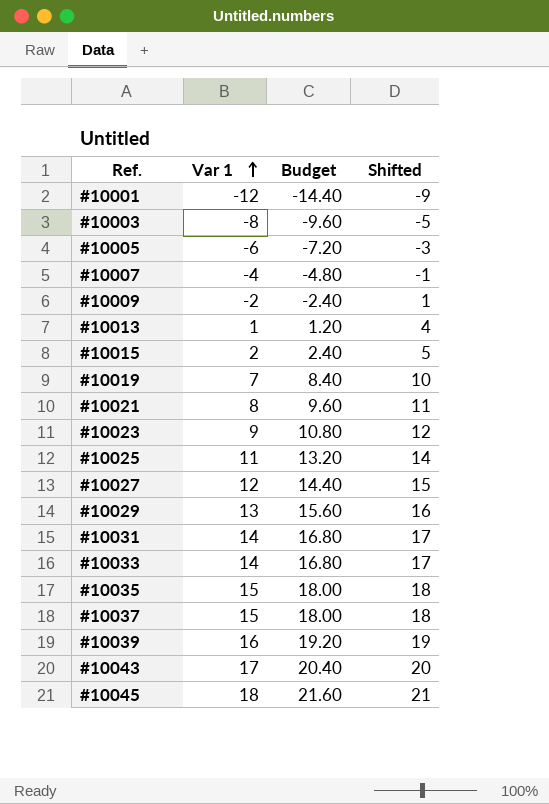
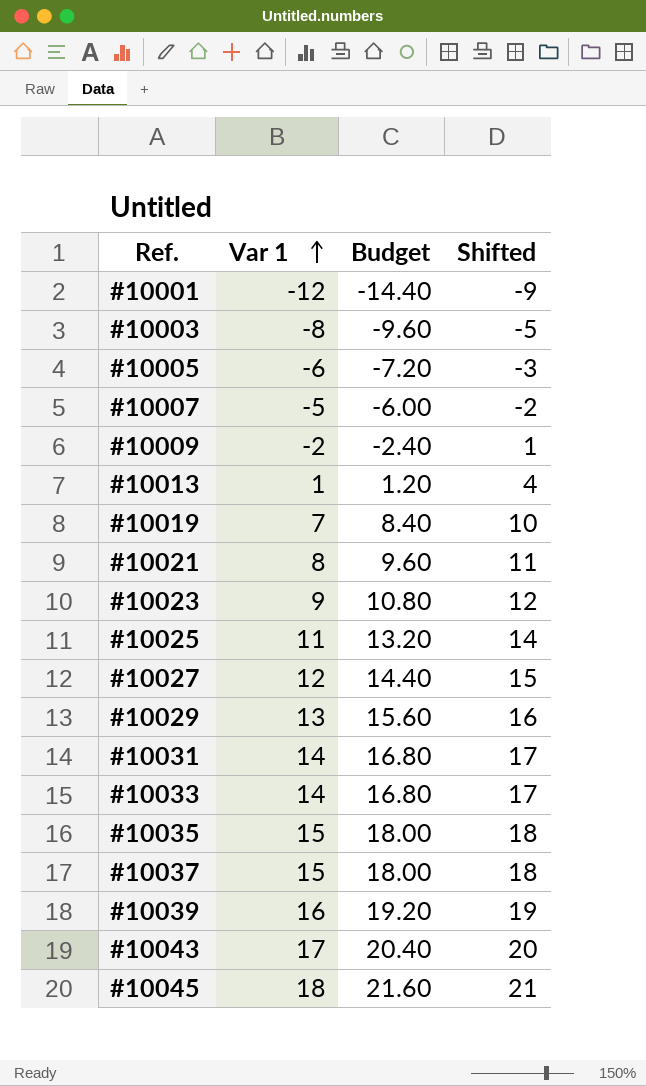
row #10015: 2 | 2.40 | 5 -> none
#10007 | Var 1: -4 -> -5
#10007 | Budget: -4.80 -> -6.00
#10007 | Shifted: -1 -> -2

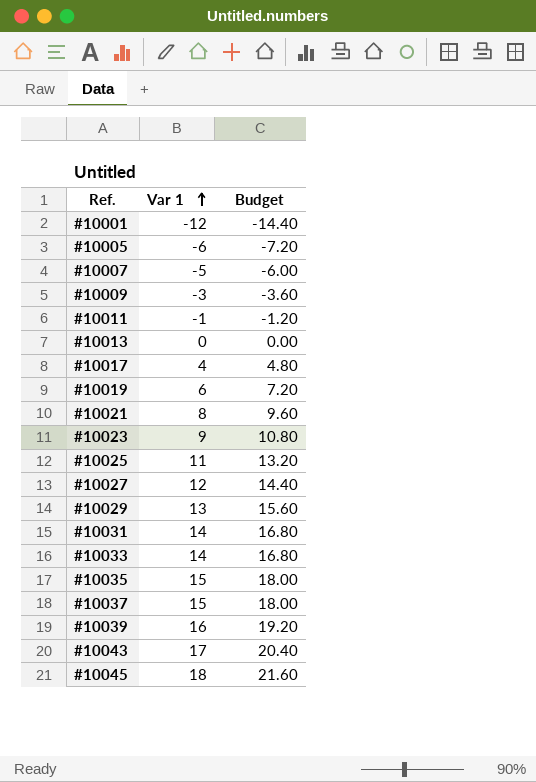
column Shifted | formula: [Var 1] + 3 -> none
row #10003: -8 | -9.60 | -5 -> none
#10009 | Var 1: -2 -> -3
#10009 | Budget: -2.40 -> -3.60
row #10011: none -> -1 | -1.20
#10013 | Var 1: 1 -> 0
#10013 | Budget: 1.20 -> 0.00
row #10017: none -> 4 | 4.80
#10019 | Var 1: 7 -> 6
#10019 | Budget: 8.40 -> 7.20

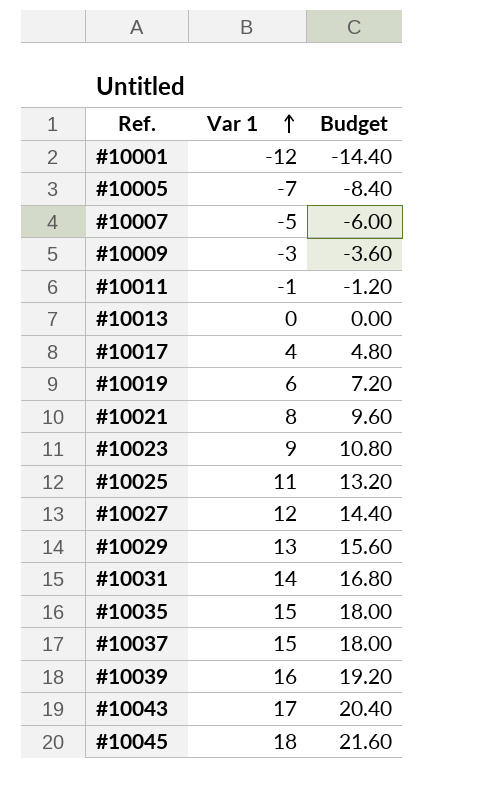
row #10033: 14 | 16.80 -> none
#10005 | Var 1: -6 -> -7
#10005 | Budget: -7.20 -> -8.40

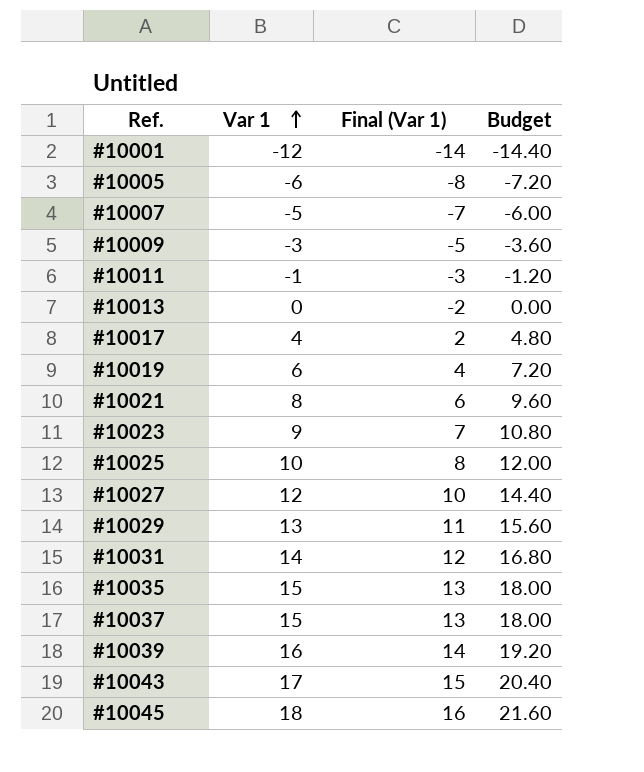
column Final (Var 1) | formula: none -> [Var 1] - 2
#10005 | Var 1: -7 -> -6
#10005 | Budget: -8.40 -> -7.20
#10025 | Var 1: 11 -> 10
#10025 | Budget: 13.20 -> 12.00

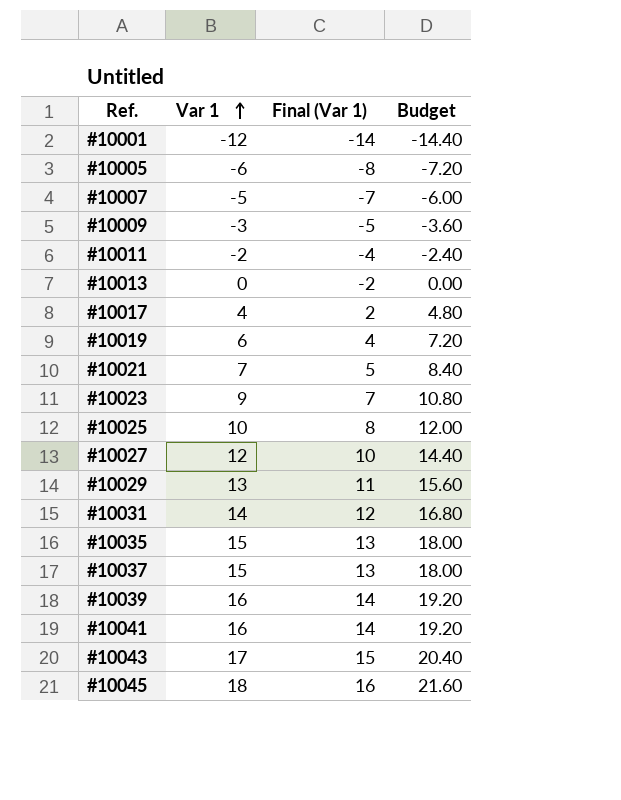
#10011 | Var 1: -1 -> -2
#10011 | Final (Var 1): -3 -> -4
#10011 | Budget: -1.20 -> -2.40
#10021 | Var 1: 8 -> 7
#10021 | Final (Var 1): 6 -> 5
#10021 | Budget: 9.60 -> 8.40
row #10041: none -> 16 | 14 | 19.20

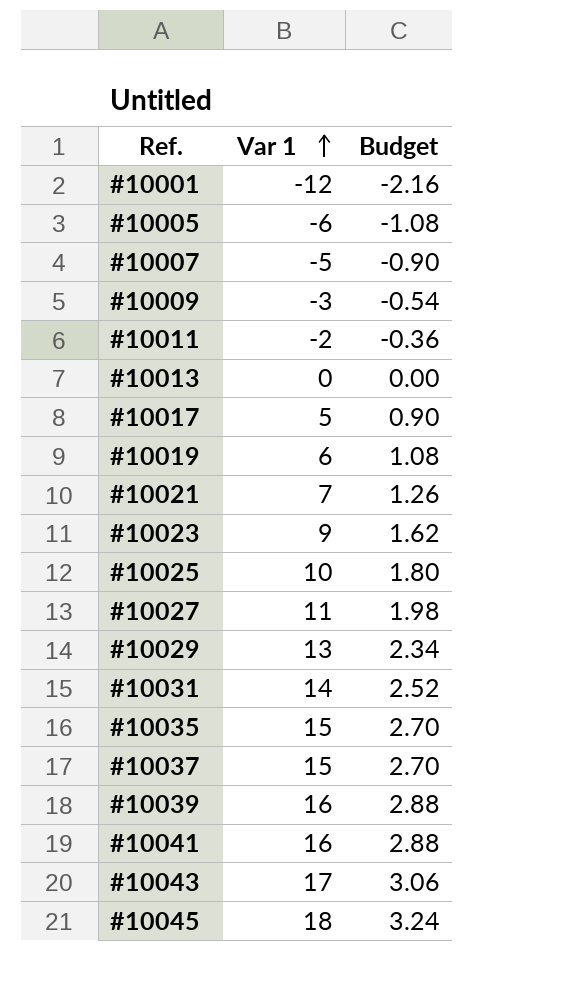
column Final (Var 1) | formula: [Var 1] - 2 -> none
column Budget | formula: [Var 1] * 1.2 -> [Var 1] * 0.18
#10017 | Var 1: 4 -> 5
#10027 | Var 1: 12 -> 11

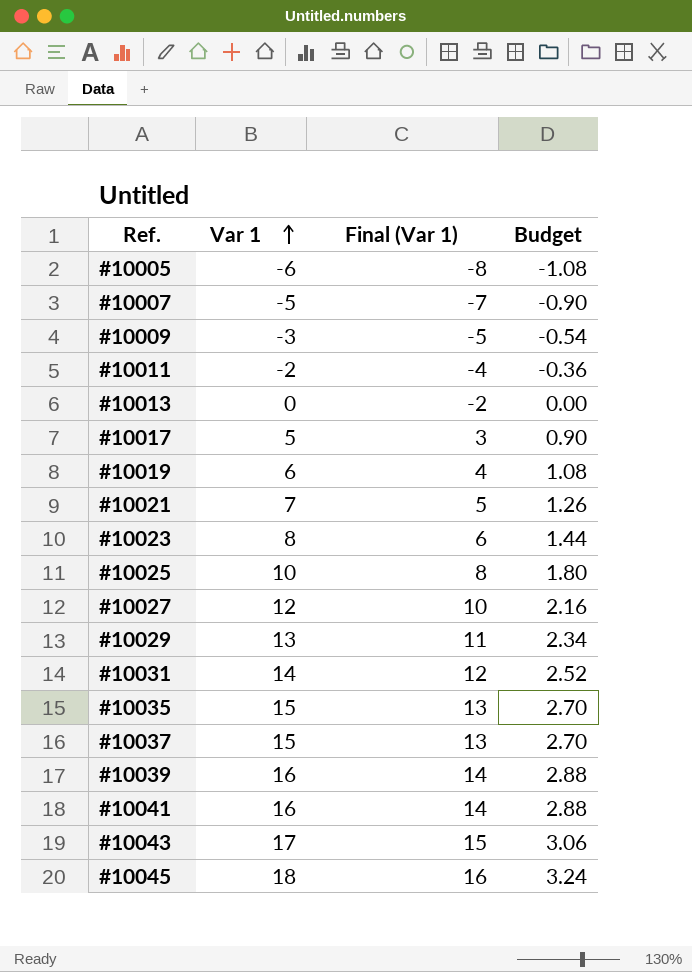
column Final (Var 1) | formula: none -> [Var 1] - 2
row #10001: -12 | -2.16 -> none
#10023 | Var 1: 9 -> 8
#10023 | Budget: 1.62 -> 1.44
#10027 | Var 1: 11 -> 12
#10027 | Budget: 1.98 -> 2.16

